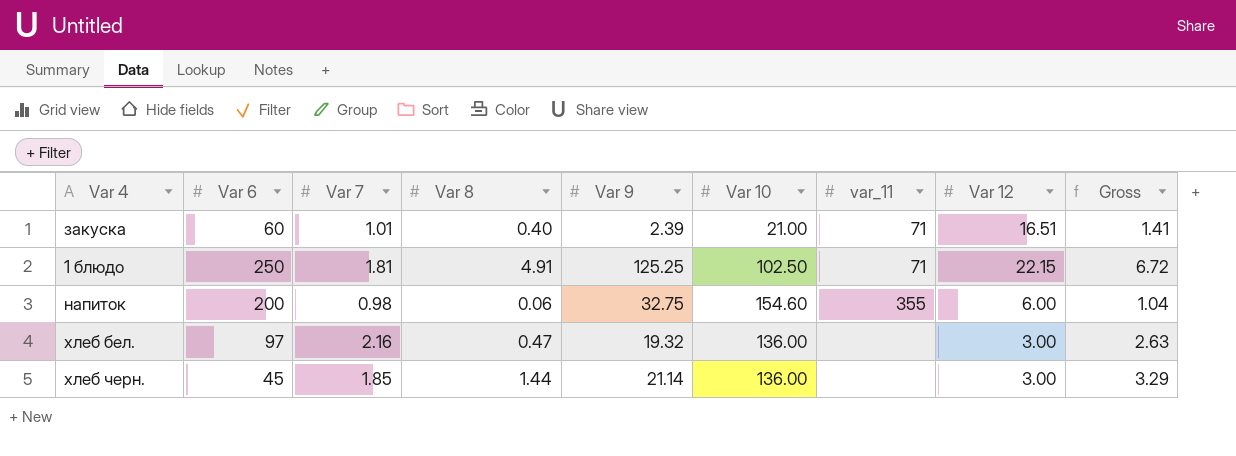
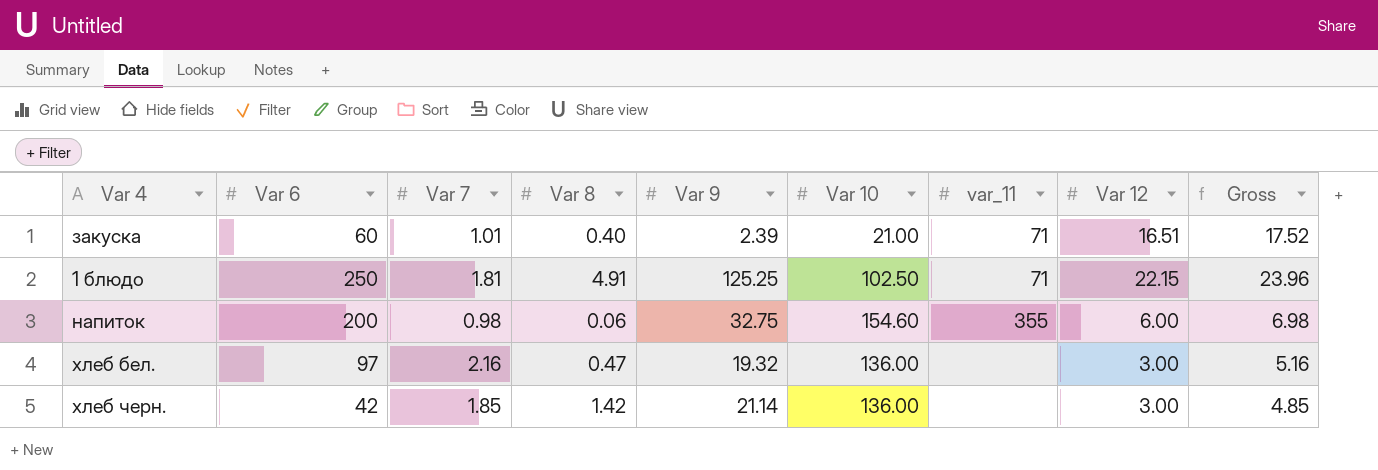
column Gross | formula: [Var 7] + [Var 8] -> [Var 7] + [Var 12]
хлеб черн. | Var 6: 45 -> 42
хлеб черн. | Var 8: 1.44 -> 1.42

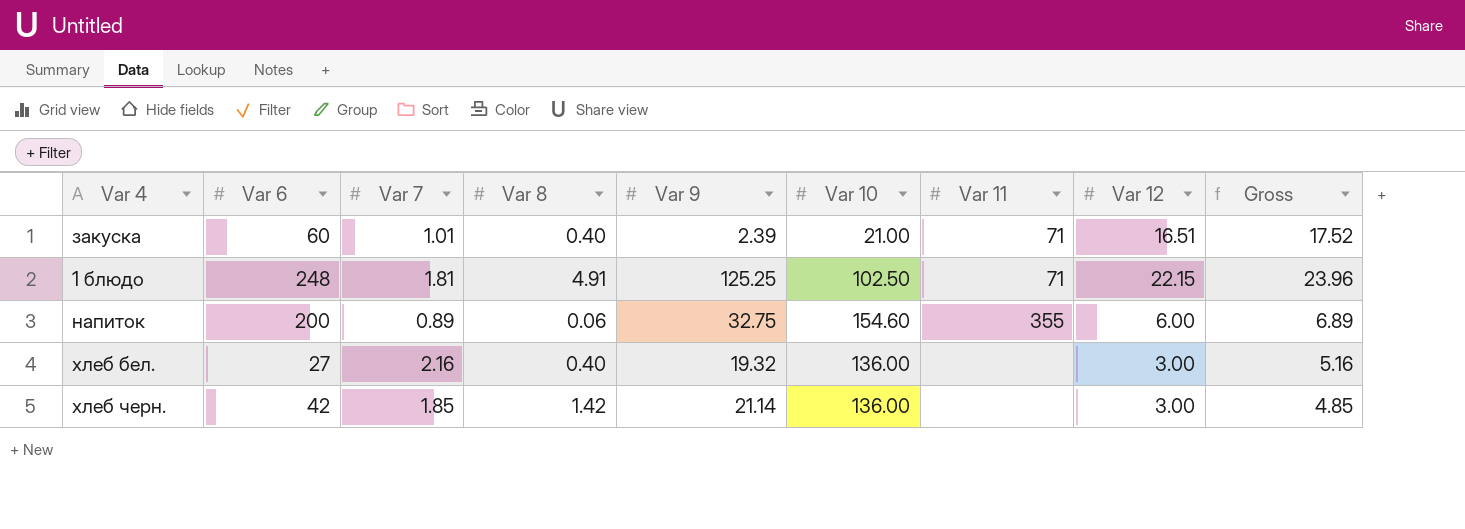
column name: var_11 -> Var 11
1 блюдо | Var 6: 250 -> 248
напиток | Var 7: 0.98 -> 0.89
напиток | Gross: 6.98 -> 6.89
хлеб бел. | Var 6: 97 -> 27
хлеб бел. | Var 8: 0.47 -> 0.40

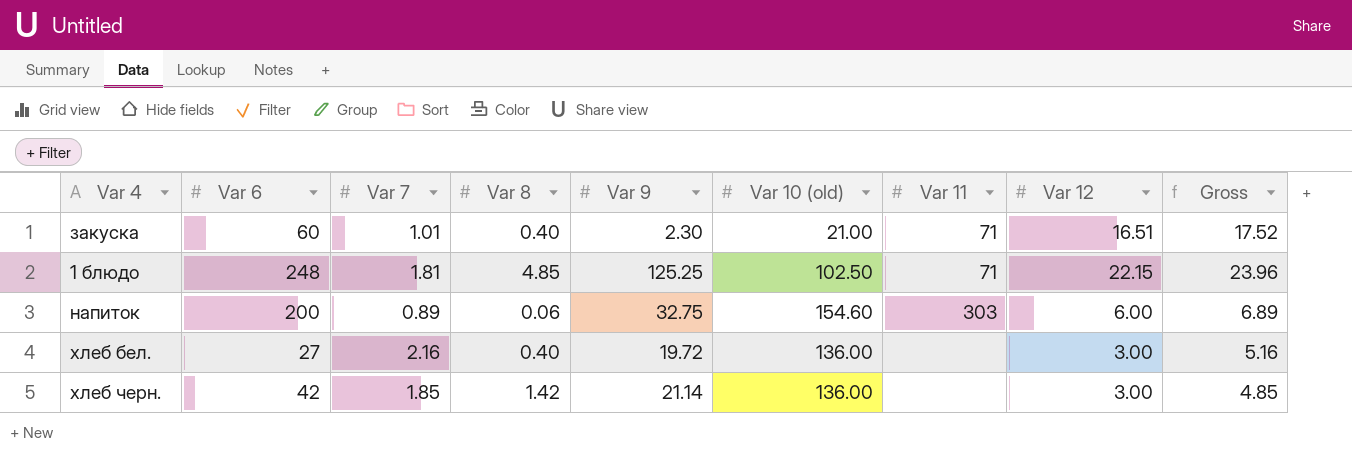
column name: Var 10 -> Var 10 (old)
закуска | Var 9: 2.39 -> 2.30
1 блюдо | Var 8: 4.91 -> 4.85
напиток | Var 11: 355 -> 303
хлеб бел. | Var 9: 19.32 -> 19.72

